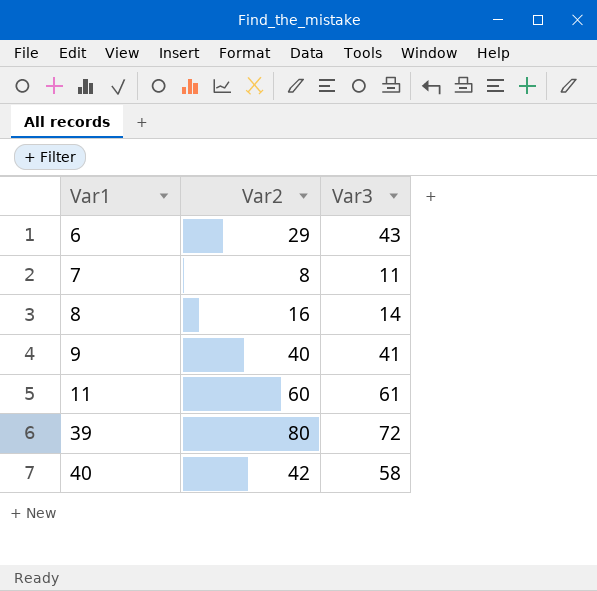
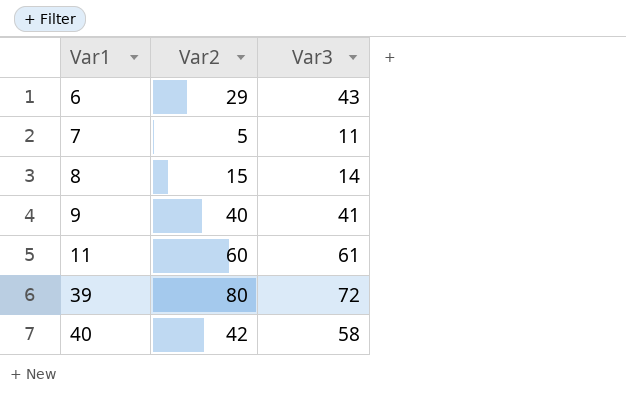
7 | Var2: 8 -> 5
8 | Var2: 16 -> 15

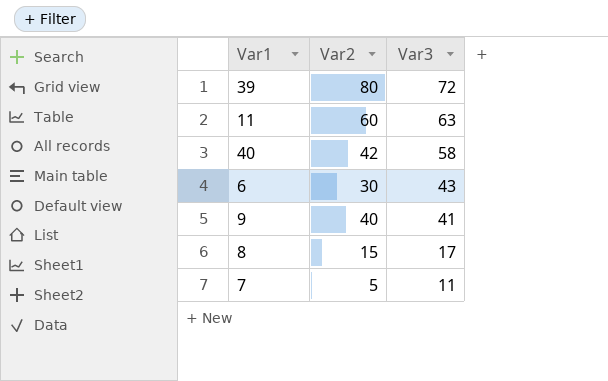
row order: Var1 ascending -> Var3 descending
11 | Var3: 61 -> 63
6 | Var2: 29 -> 30
8 | Var3: 14 -> 17

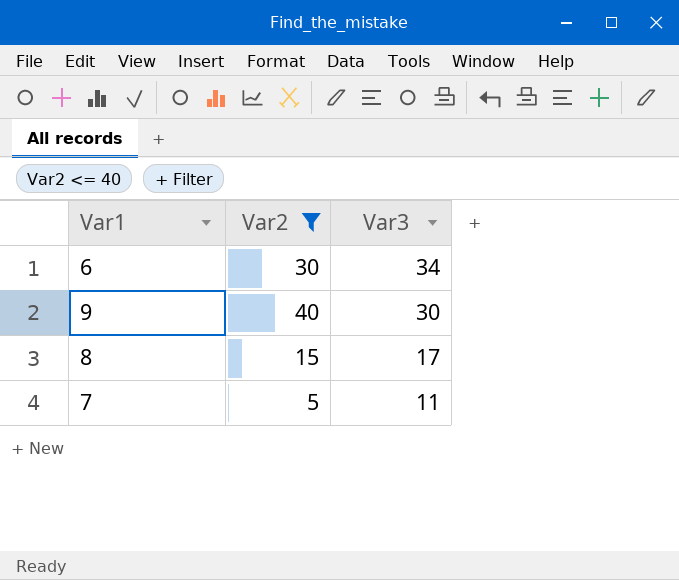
filter: none -> Var2 <= 40
6 | Var3: 43 -> 34
9 | Var3: 41 -> 30

